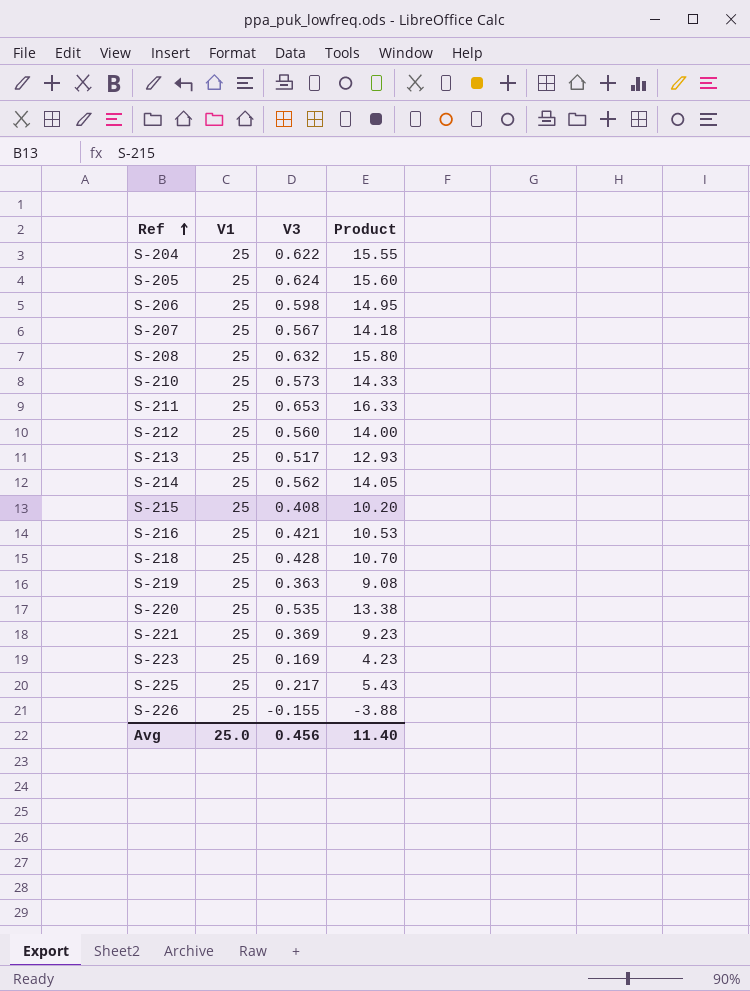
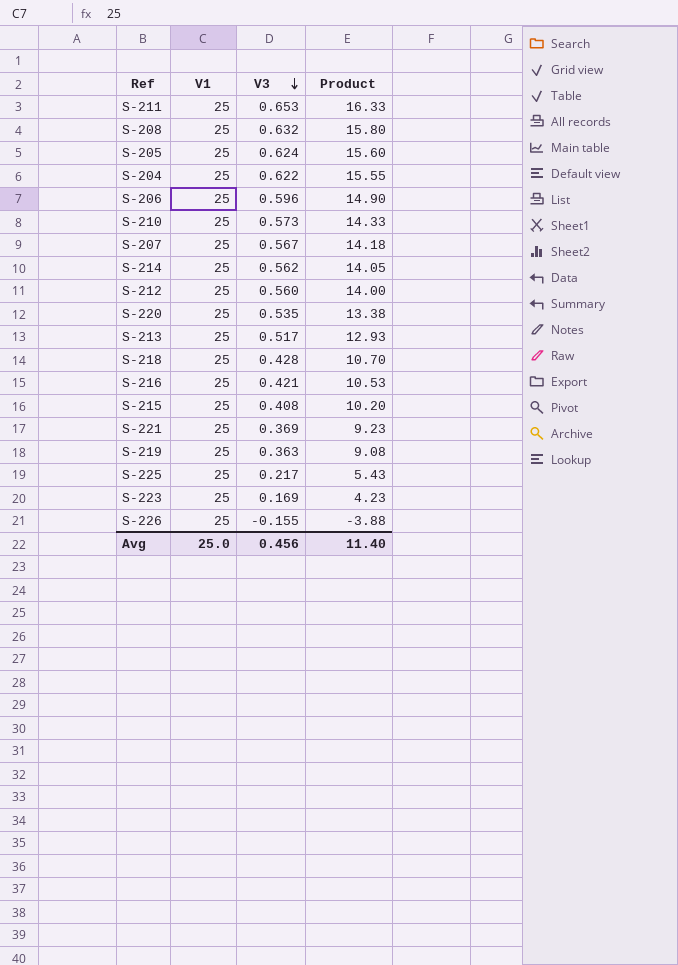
row order: Ref ascending -> V3 descending
S-206 | V3: 0.598 -> 0.596
S-206 | Product: 14.95 -> 14.90

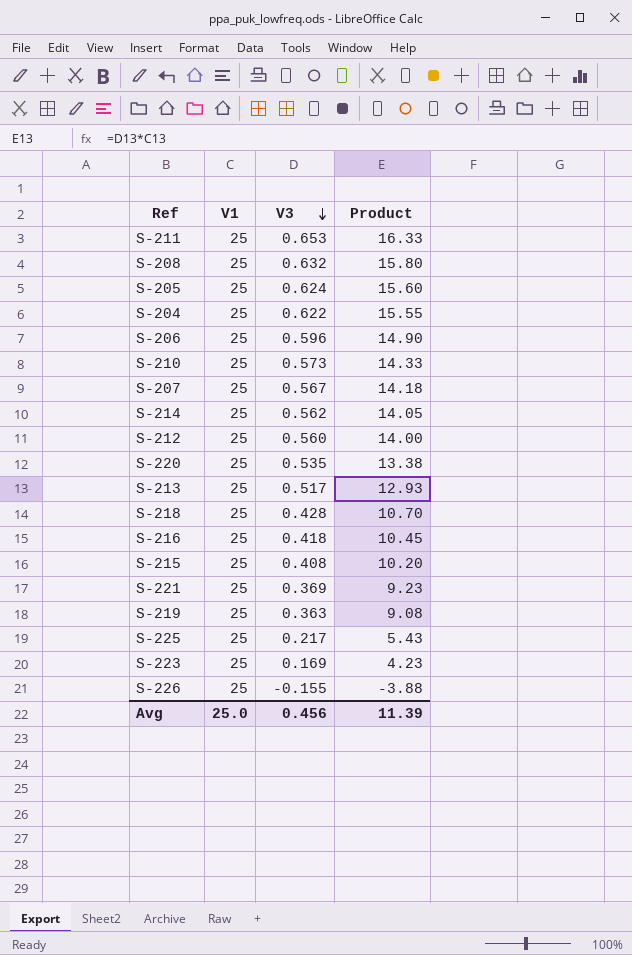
S-216 | V3: 0.421 -> 0.418
S-216 | Product: 10.53 -> 10.45
Avg | Product: 11.40 -> 11.39

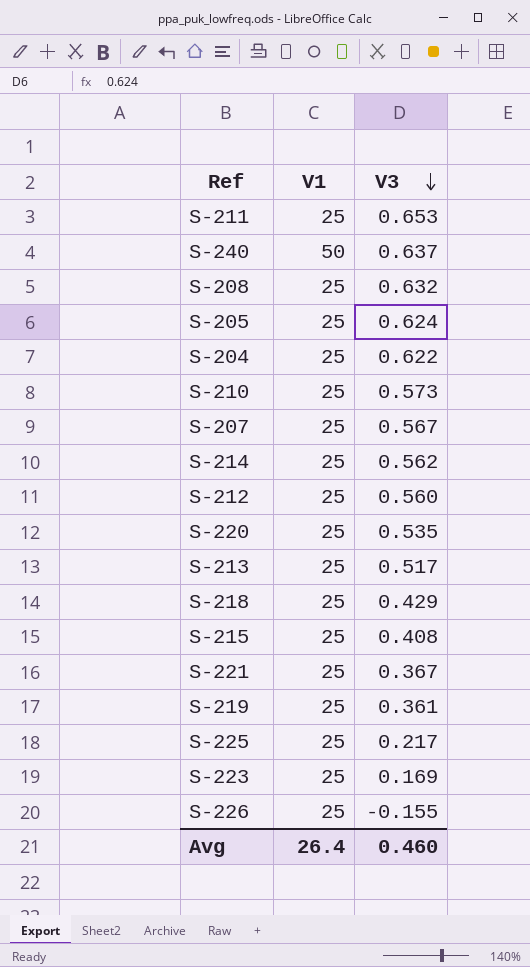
column Product | formula: [V1] * [V3] -> none
row S-206: 25 | 0.596 | 14.90 -> none
row S-216: 25 | 0.418 | 10.45 -> none
row S-240: none -> 50 | 0.637
S-218 | V3: 0.428 -> 0.429
S-221 | V3: 0.369 -> 0.367
S-219 | V3: 0.363 -> 0.361
Avg | V1: 25.0 -> 26.4
Avg | V3: 0.456 -> 0.460

